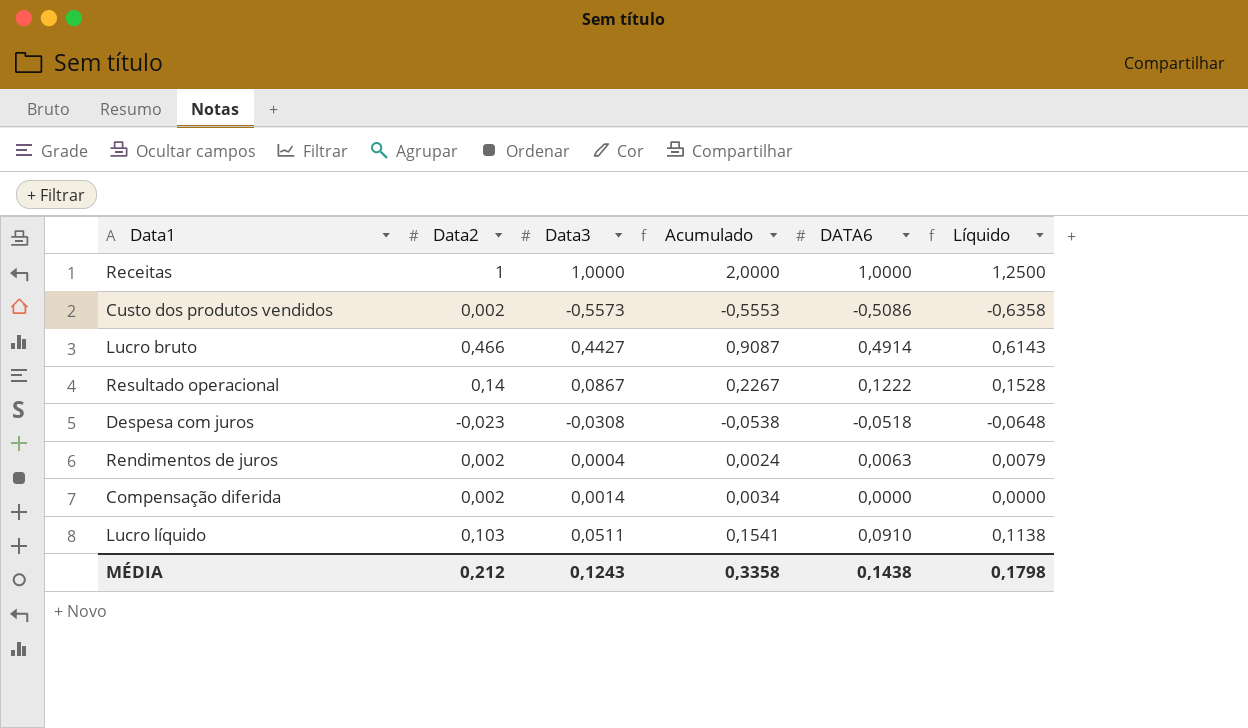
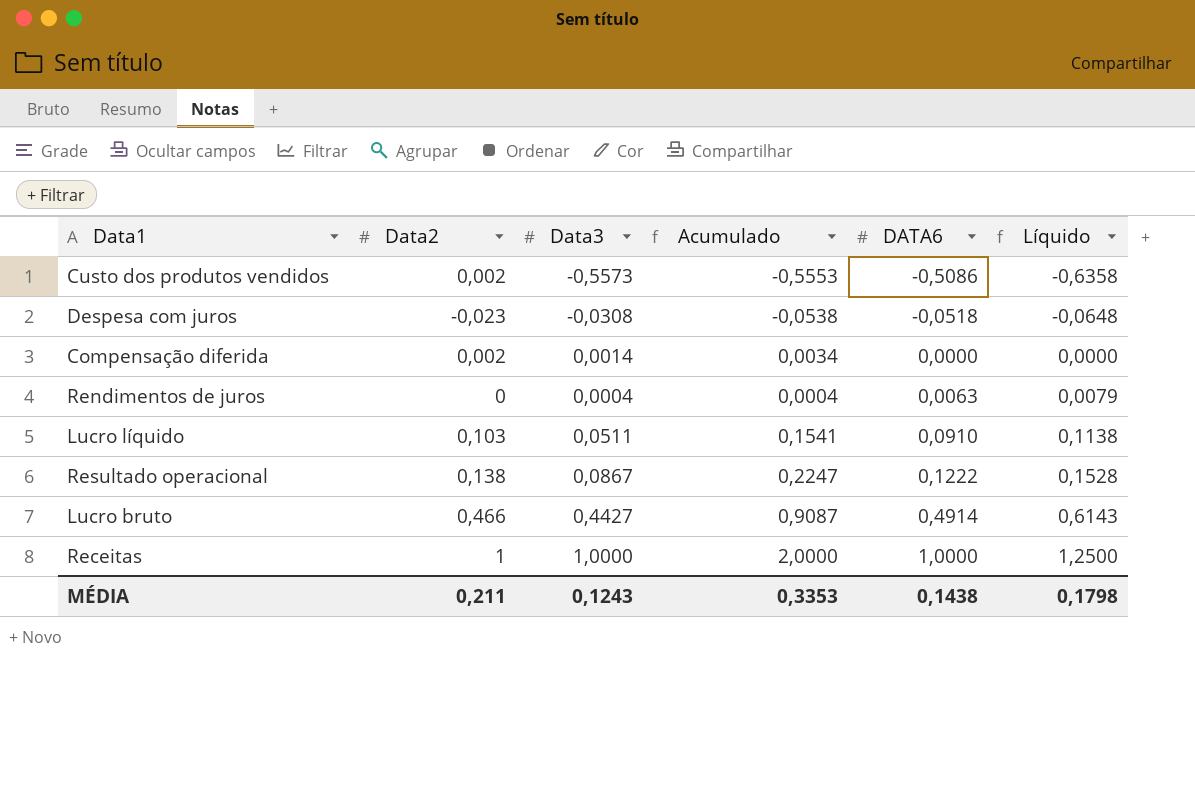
row order: none -> DATA6 ascending
Rendimentos de juros | Data2: 0,002 -> 0
Rendimentos de juros | Acumulado: 0,0024 -> 0,0004
Resultado operacional | Data2: 0,14 -> 0,138
Resultado operacional | Acumulado: 0,2267 -> 0,2247
MÉDIA | Data2: 0,212 -> 0,211
MÉDIA | Acumulado: 0,3358 -> 0,3353

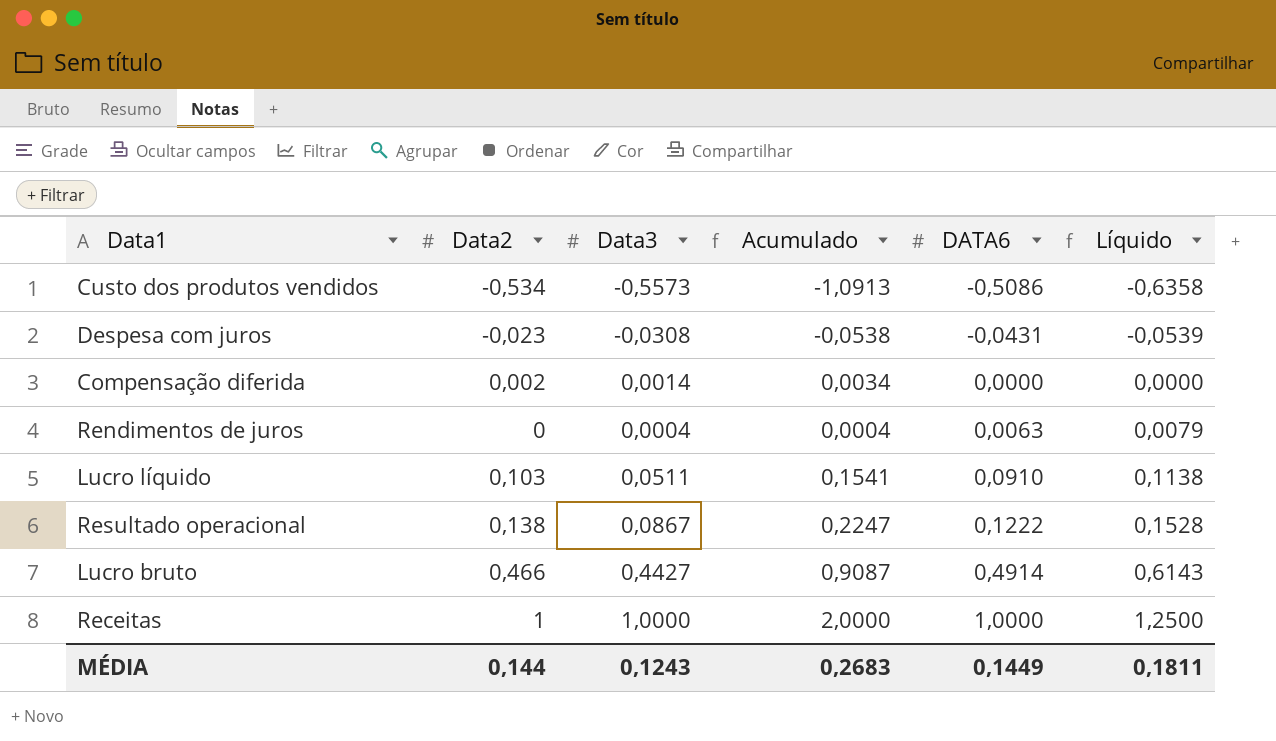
Custo dos produtos vendidos | Data2: 0,002 -> -0,534
Custo dos produtos vendidos | Acumulado: -0,5553 -> -1,0913
Despesa com juros | DATA6: -0,0518 -> -0,0431
Despesa com juros | Líquido: -0,0648 -> -0,0539
MÉDIA | Data2: 0,211 -> 0,144
MÉDIA | Acumulado: 0,3353 -> 0,2683
MÉDIA | DATA6: 0,1438 -> 0,1449
MÉDIA | Líquido: 0,1798 -> 0,1811

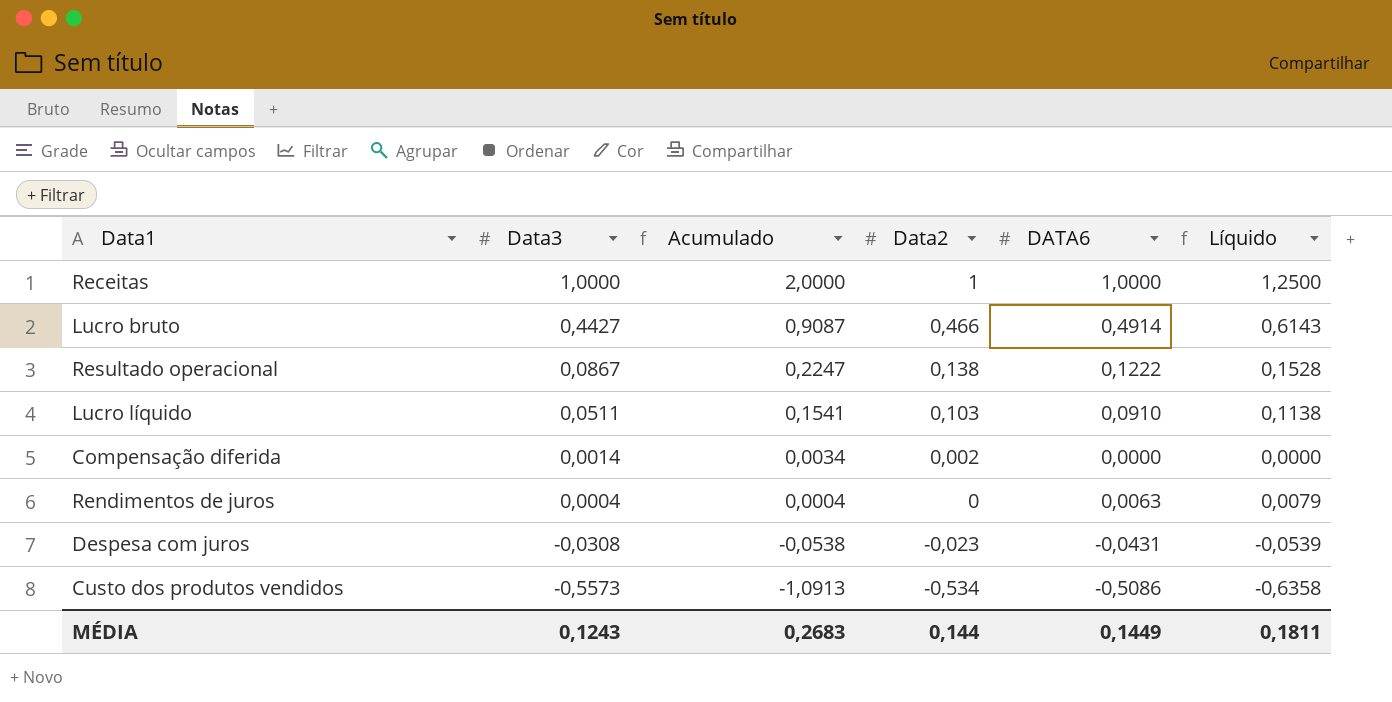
row order: DATA6 ascending -> Data3 descending
column Data2 | position: 2 -> 4

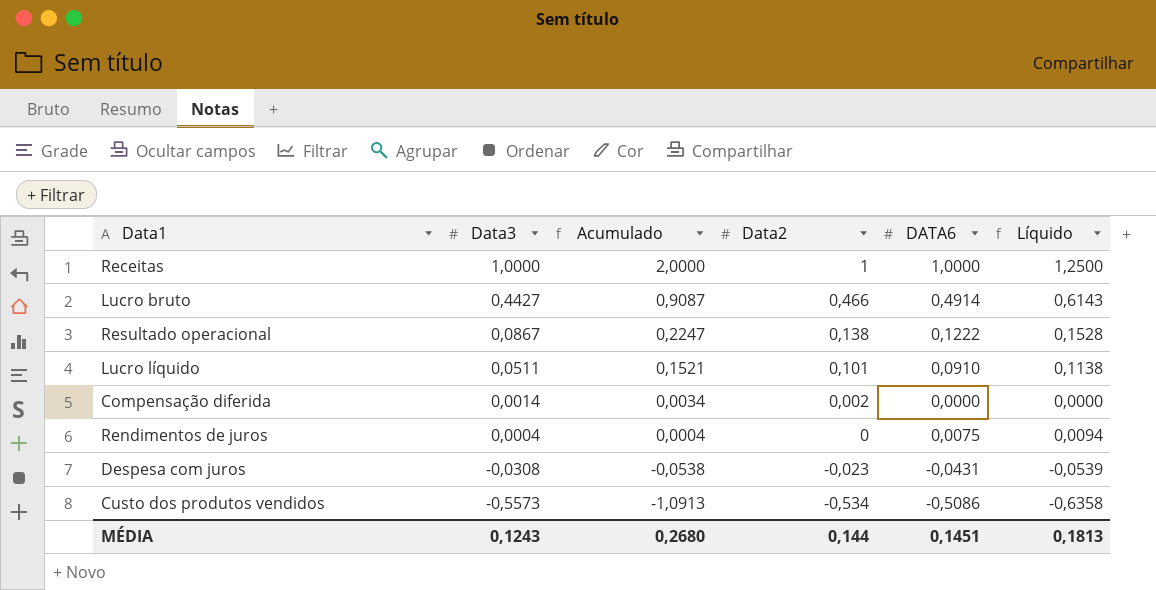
Lucro líquido | Acumulado: 0,1541 -> 0,1521
Lucro líquido | Data2: 0,103 -> 0,101
Rendimentos de juros | DATA6: 0,0063 -> 0,0075
Rendimentos de juros | Líquido: 0,0079 -> 0,0094
MÉDIA | Acumulado: 0,2683 -> 0,2680
MÉDIA | DATA6: 0,1449 -> 0,1451
MÉDIA | Líquido: 0,1811 -> 0,1813

